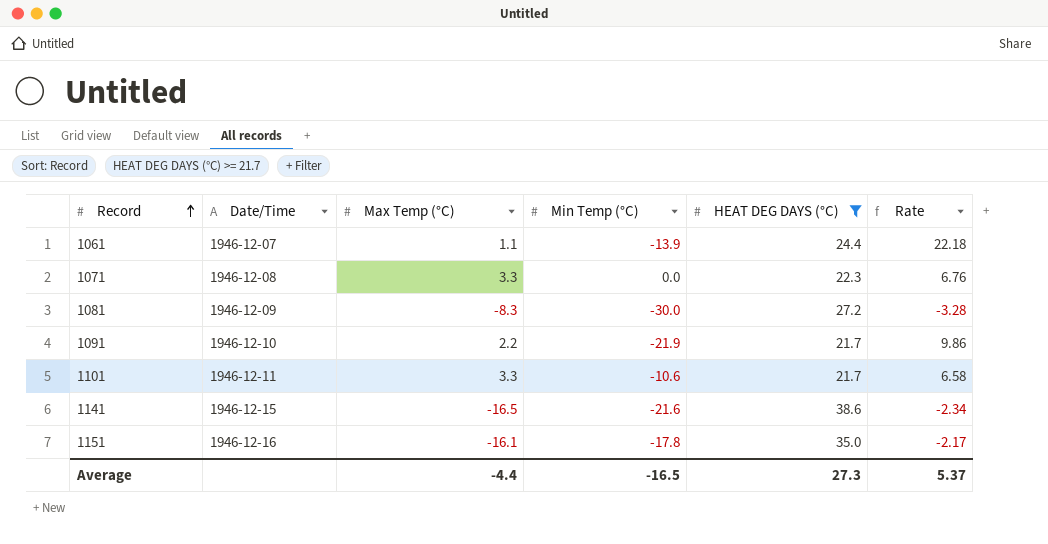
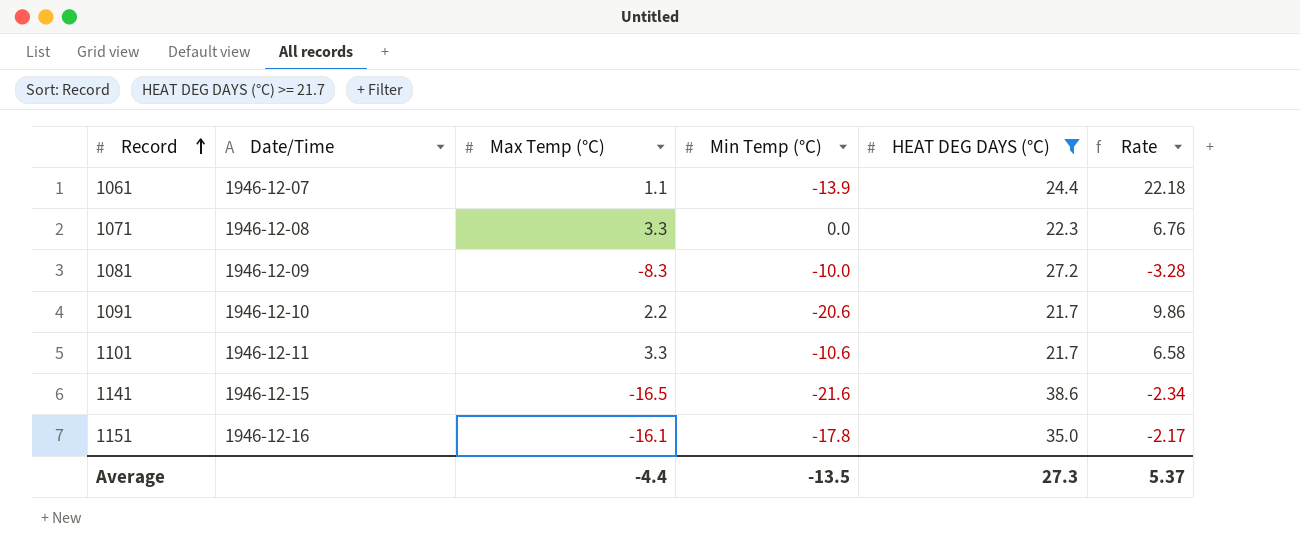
1081 | Min Temp (°C): -30.0 -> -10.0
1091 | Min Temp (°C): -21.9 -> -20.6
Average | Min Temp (°C): -16.5 -> -13.5

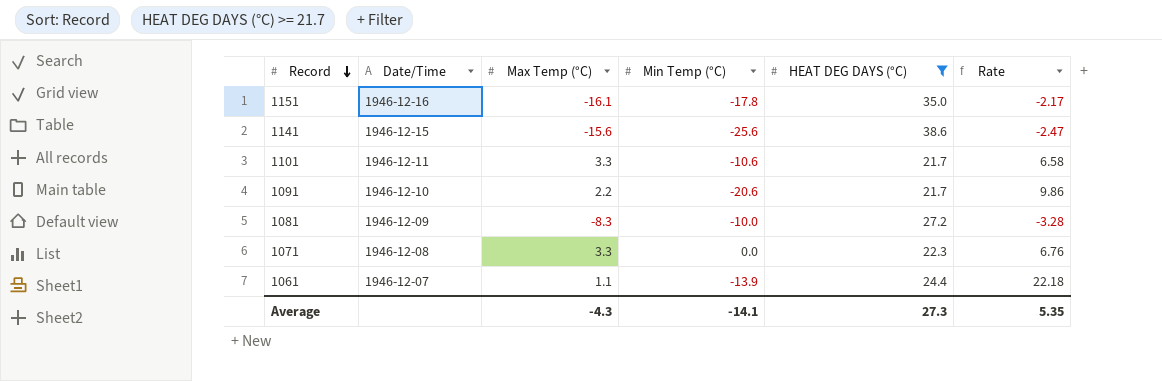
row order: Record ascending -> Record descending
1141 | Max Temp (°C): -16.5 -> -15.6
1141 | Min Temp (°C): -21.6 -> -25.6
1141 | Rate: -2.34 -> -2.47
Average | Max Temp (°C): -4.4 -> -4.3
Average | Min Temp (°C): -13.5 -> -14.1
Average | Rate: 5.37 -> 5.35

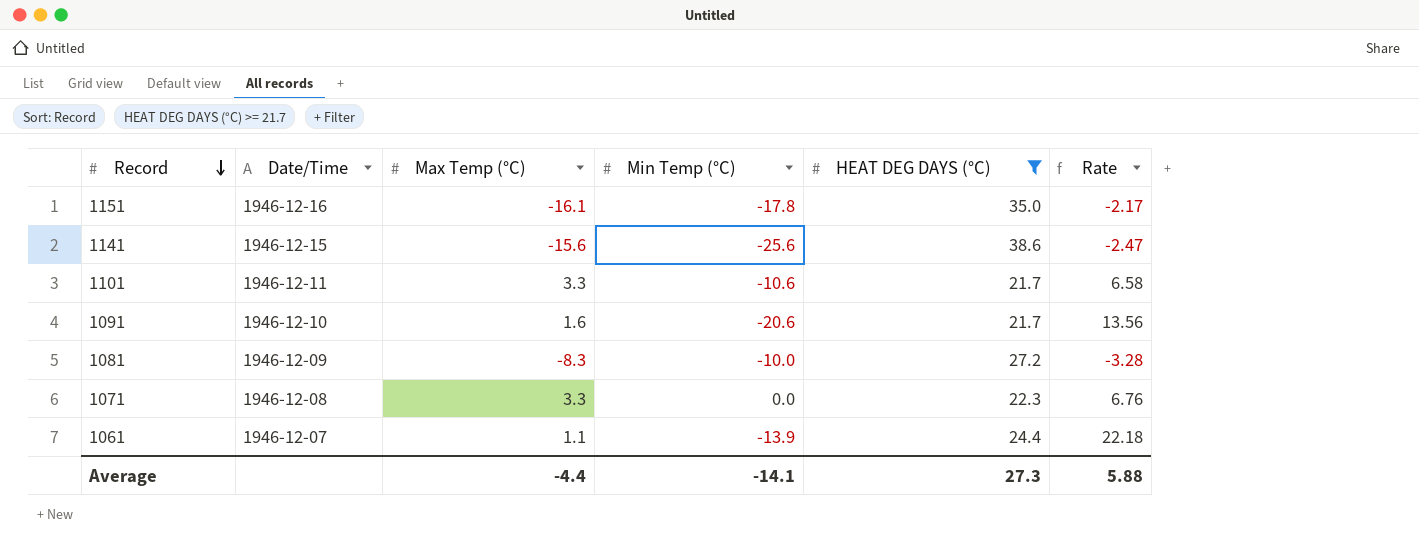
1091 | Max Temp (°C): 2.2 -> 1.6
1091 | Rate: 9.86 -> 13.56
Average | Max Temp (°C): -4.3 -> -4.4
Average | Rate: 5.35 -> 5.88

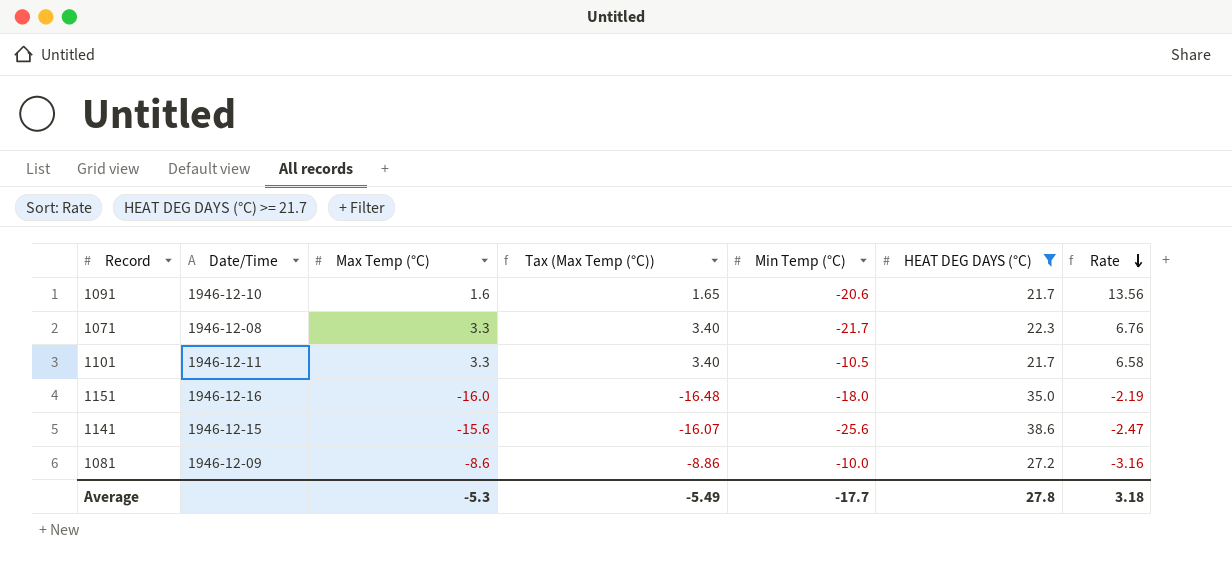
row order: Record descending -> Rate descending
column Tax (Max Temp (°C)) | formula: none -> [Max Temp (°C)] * 1.03
row 1061: 1946-12-07 | 1.1 | -13.9 | 24.4 | 22.18 -> none
1071 | Min Temp (°C): 0.0 -> -21.7
1101 | Min Temp (°C): -10.6 -> -10.5
1151 | Max Temp (°C): -16.1 -> -16.0
1151 | Min Temp (°C): -17.8 -> -18.0
1151 | Rate: -2.17 -> -2.19
1081 | Max Temp (°C): -8.3 -> -8.6
1081 | Rate: -3.28 -> -3.16
Average | Max Temp (°C): -4.4 -> -5.3
Average | Min Temp (°C): -14.1 -> -17.7
Average | HEAT DEG DAYS (°C): 27.3 -> 27.8
Average | Rate: 5.88 -> 3.18

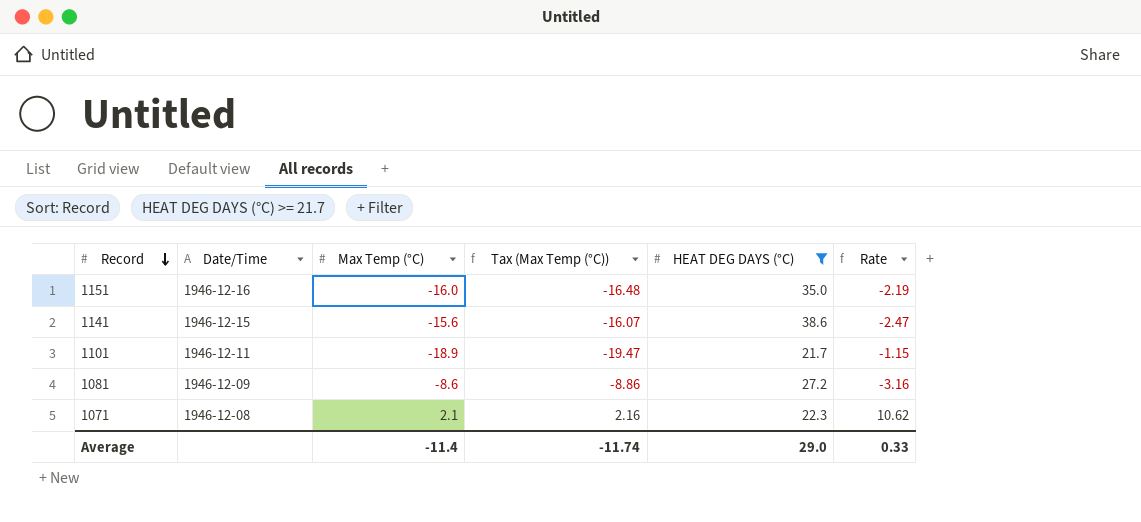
row order: Rate descending -> Record descending
column Min Temp (°C) | position: 5 -> none
row 1091: 1946-12-10 | 1.6 | 1.65 | -20.6 | 21.7 | 13.56 -> none
1101 | Max Temp (°C): 3.3 -> -18.9
1101 | Tax (Max Temp (°C)): 3.40 -> -19.47
1101 | Rate: 6.58 -> -1.15
1071 | Max Temp (°C): 3.3 -> 2.1
1071 | Tax (Max Temp (°C)): 3.40 -> 2.16
1071 | Rate: 6.76 -> 10.62
Average | Max Temp (°C): -5.3 -> -11.4
Average | Tax (Max Temp (°C)): -5.49 -> -11.74
Average | HEAT DEG DAYS (°C): 27.8 -> 29.0
Average | Rate: 3.18 -> 0.33

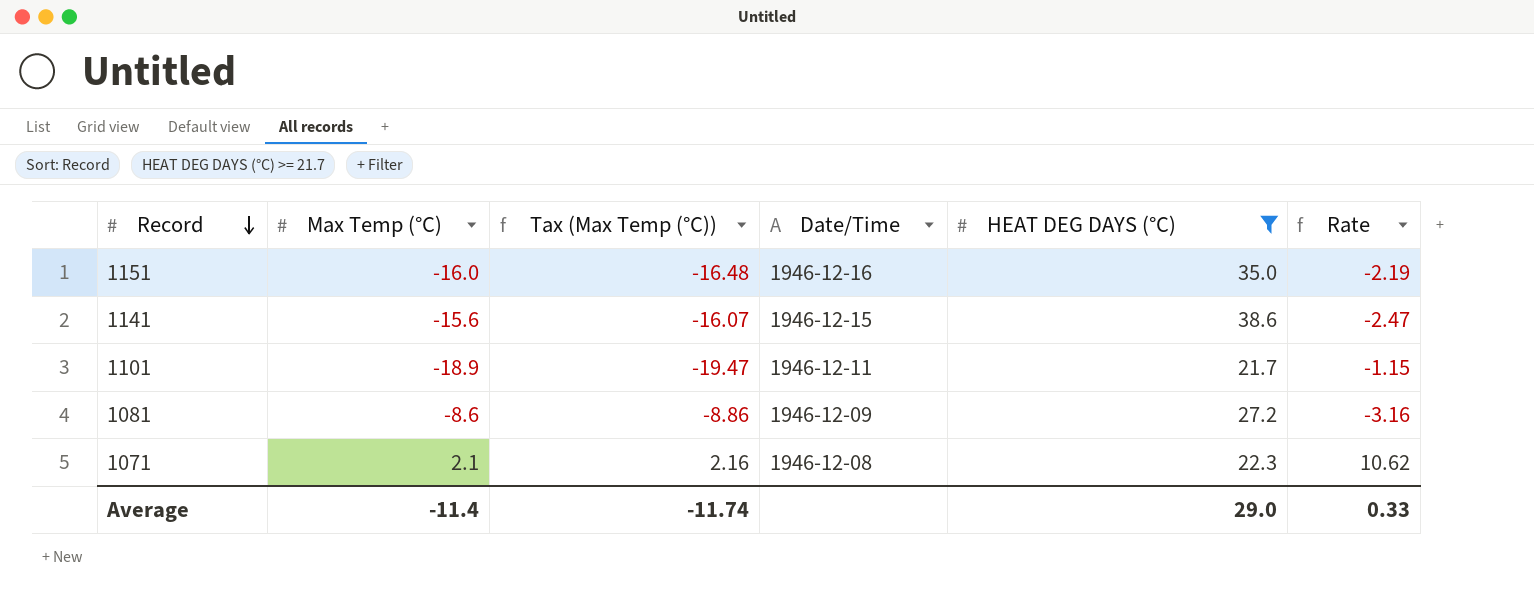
column Date/Time | position: 2 -> 4

